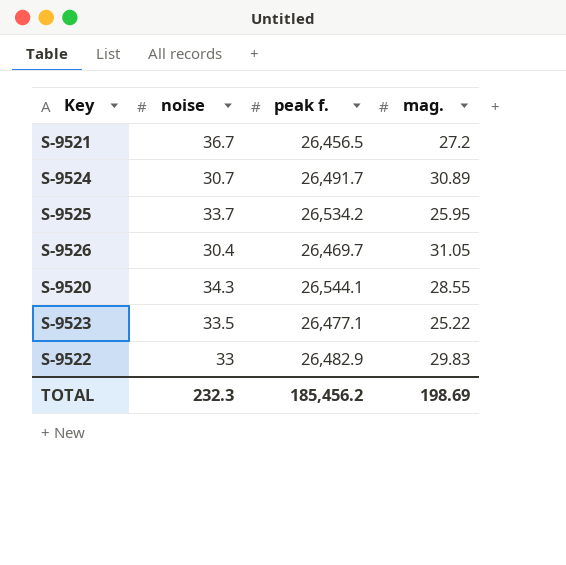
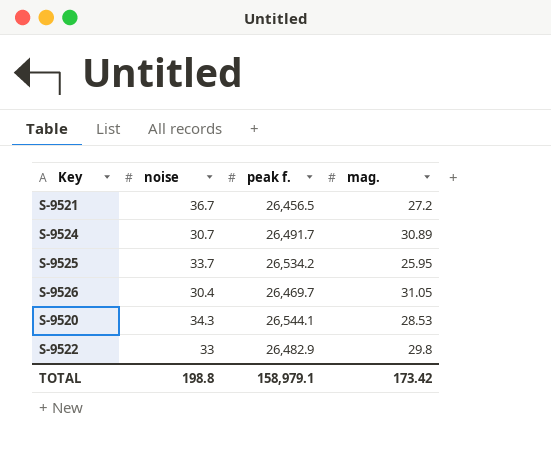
row S-9523: 33.5 | 26,477.1 | 25.22 -> none
S-9520 | mag.: 28.55 -> 28.53
S-9522 | mag.: 29.83 -> 29.8
TOTAL | noise: 232.3 -> 198.8
TOTAL | peak f.: 185,456.2 -> 158,979.1
TOTAL | mag.: 198.69 -> 173.42

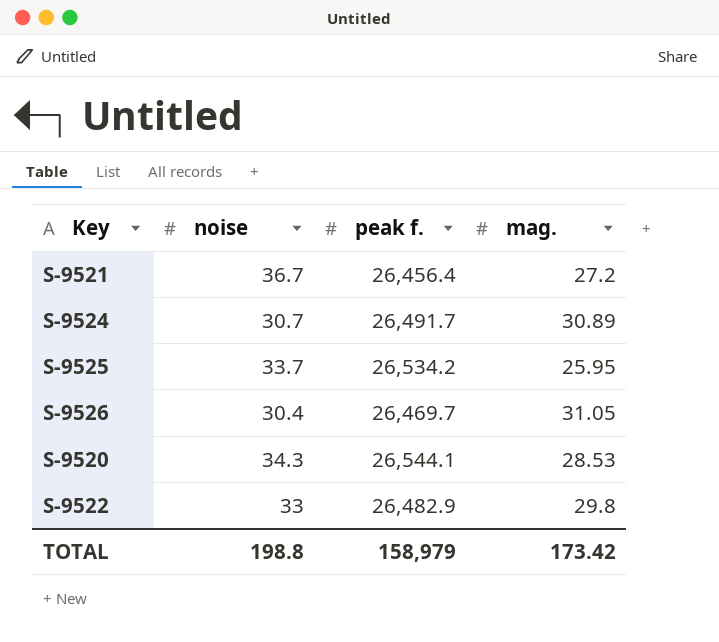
S-9521 | peak f.: 26,456.5 -> 26,456.4
TOTAL | peak f.: 158,979.1 -> 158,979

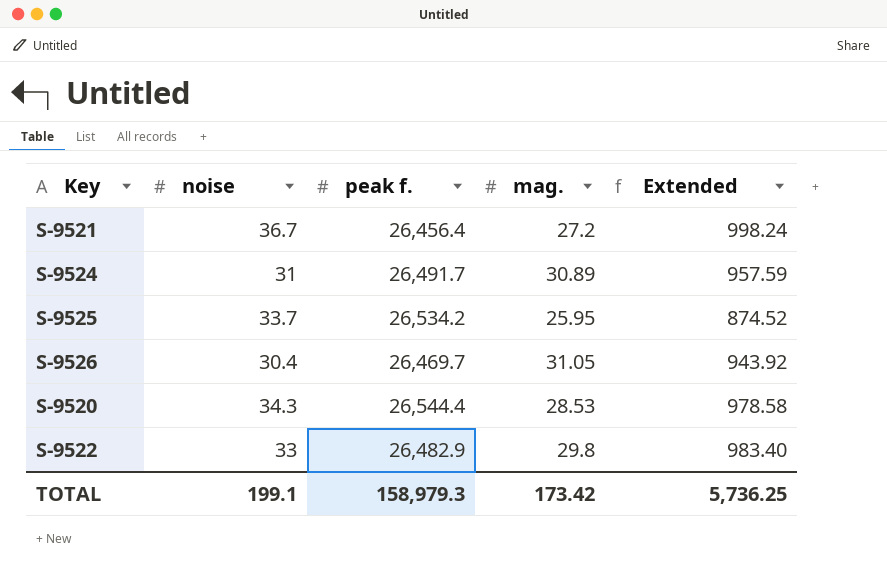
column Extended | formula: none -> [noise] * [mag.]
S-9524 | noise: 30.7 -> 31
S-9520 | peak f.: 26,544.1 -> 26,544.4
TOTAL | noise: 198.8 -> 199.1
TOTAL | peak f.: 158,979 -> 158,979.3

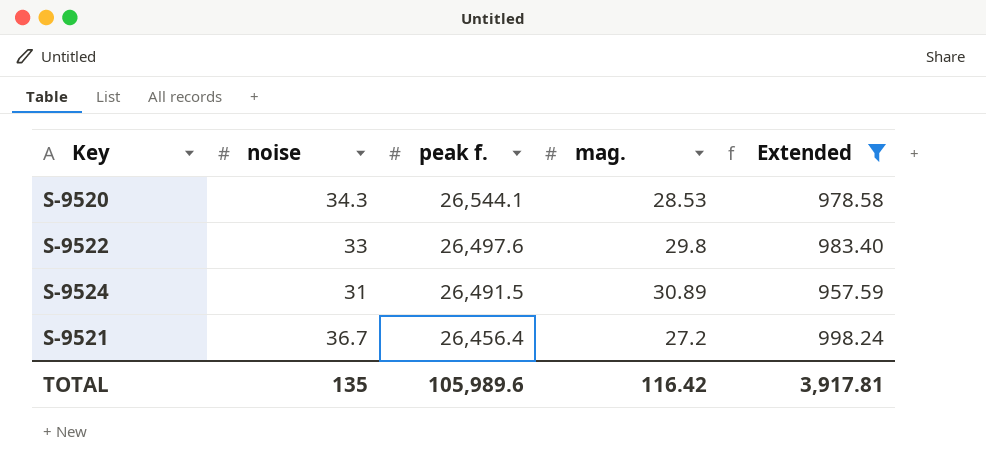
filter: none -> Extended >= 957.59
row order: none -> peak f. descending
S-9520 | peak f.: 26,544.4 -> 26,544.1
S-9522 | peak f.: 26,482.9 -> 26,497.6
S-9524 | peak f.: 26,491.7 -> 26,491.5
TOTAL | noise: 199.1 -> 135
TOTAL | peak f.: 158,979.3 -> 105,989.6
TOTAL | mag.: 173.42 -> 116.42
TOTAL | Extended: 5,736.25 -> 3,917.81

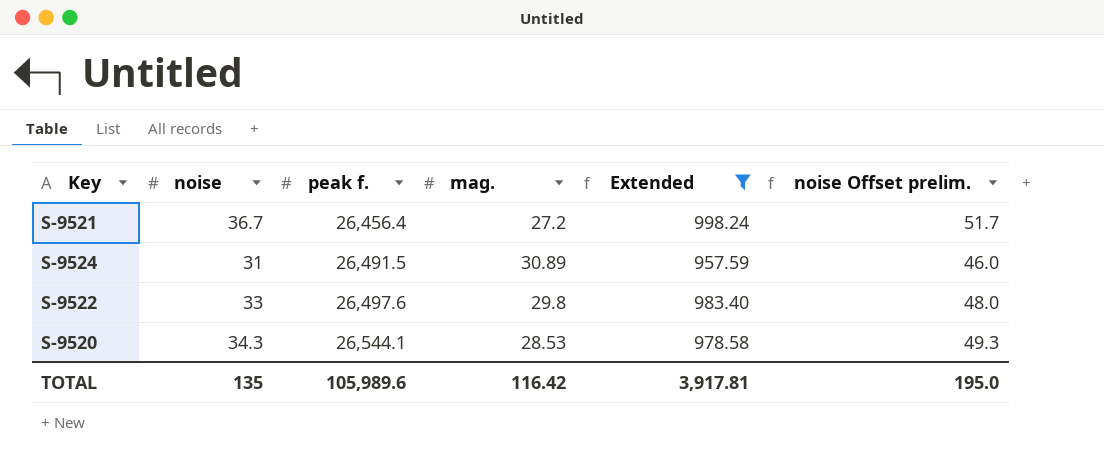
row order: peak f. descending -> peak f. ascending
column noise Offset prelim. | formula: none -> [noise] + 15

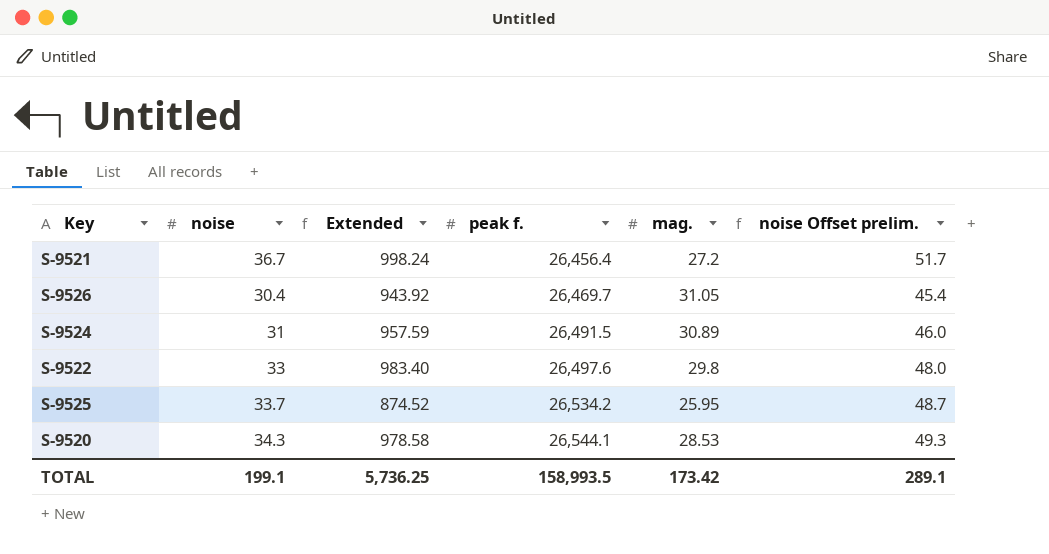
filter: Extended >= 957.59 -> none
column Extended | position: 5 -> 3
TOTAL | noise: 135 -> 199.1
TOTAL | Extended: 3,917.81 -> 5,736.25
TOTAL | peak f.: 105,989.6 -> 158,993.5
TOTAL | mag.: 116.42 -> 173.42
TOTAL | noise Offset prelim.: 195.0 -> 289.1

